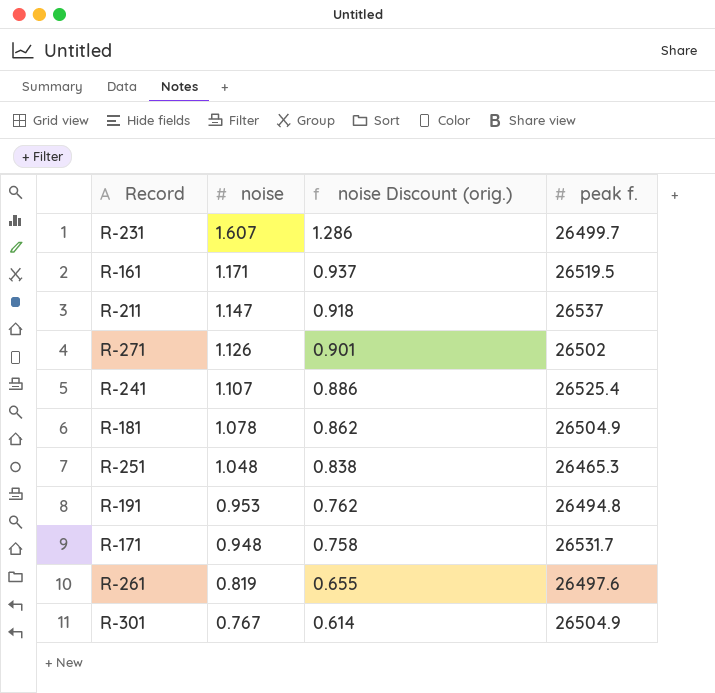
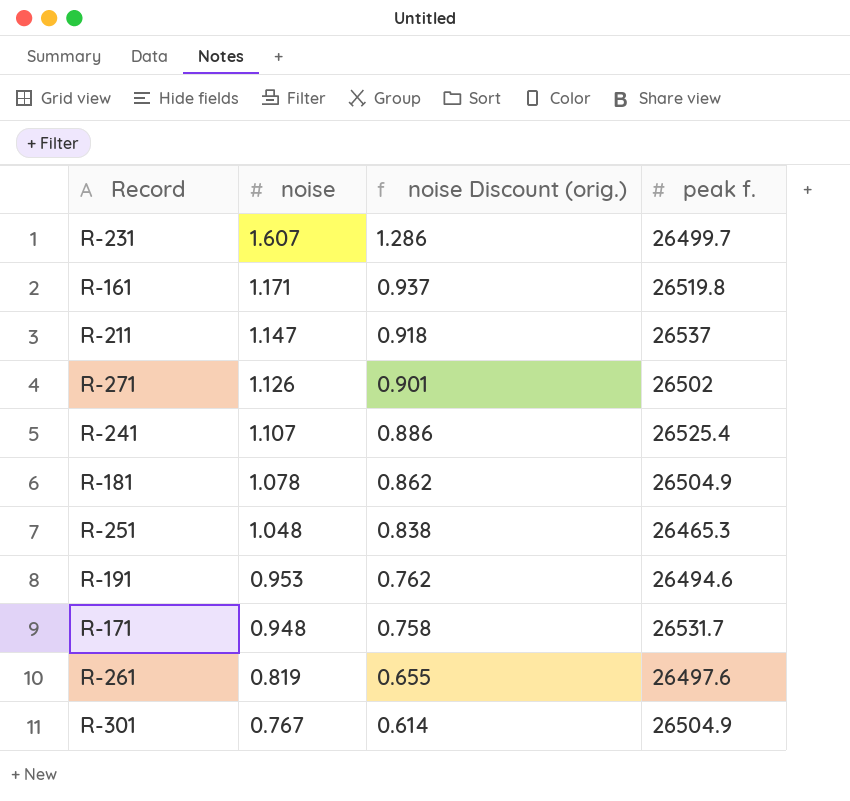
R-161 | peak f.: 26519.5 -> 26519.8
R-191 | peak f.: 26494.8 -> 26494.6

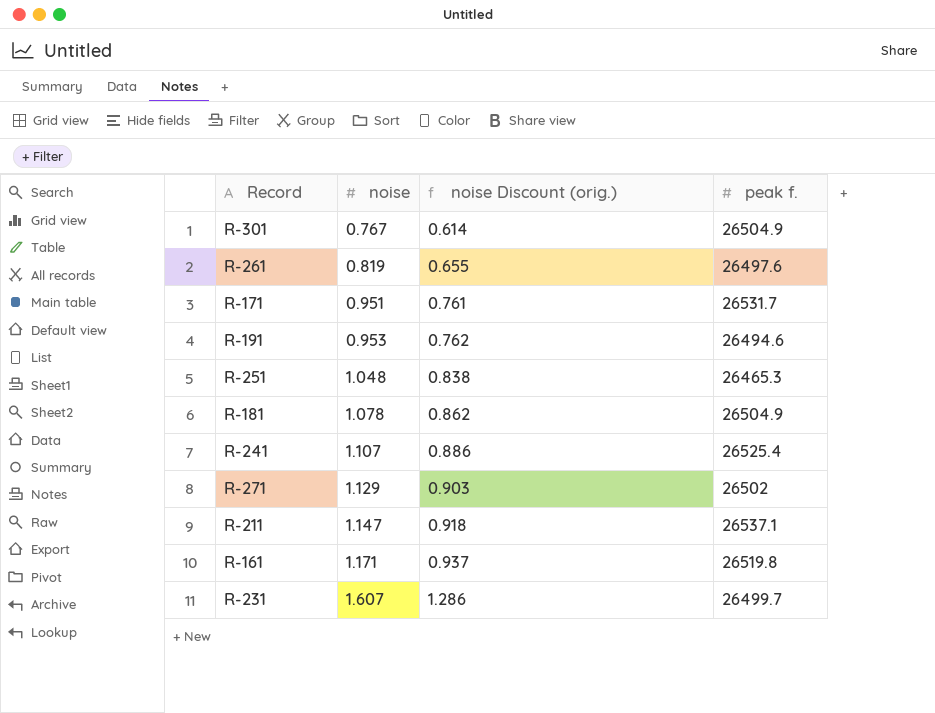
row order: noise descending -> noise ascending
R-171 | noise: 0.948 -> 0.951
R-171 | noise Discount (orig.): 0.758 -> 0.761
R-271 | noise: 1.126 -> 1.129
R-271 | noise Discount (orig.): 0.901 -> 0.903
R-211 | peak f.: 26537 -> 26537.1

